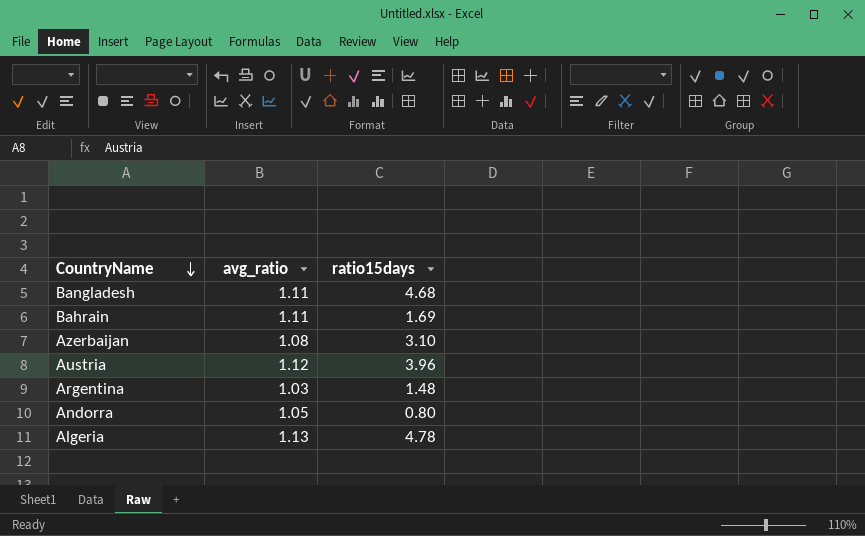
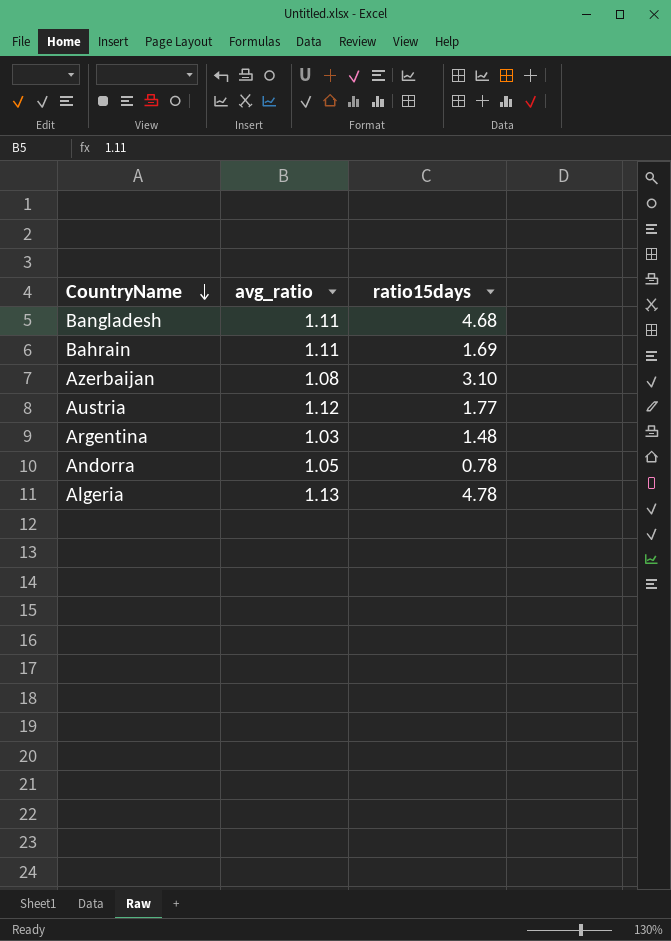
Austria | ratio15days: 3.96 -> 1.77
Andorra | ratio15days: 0.80 -> 0.78

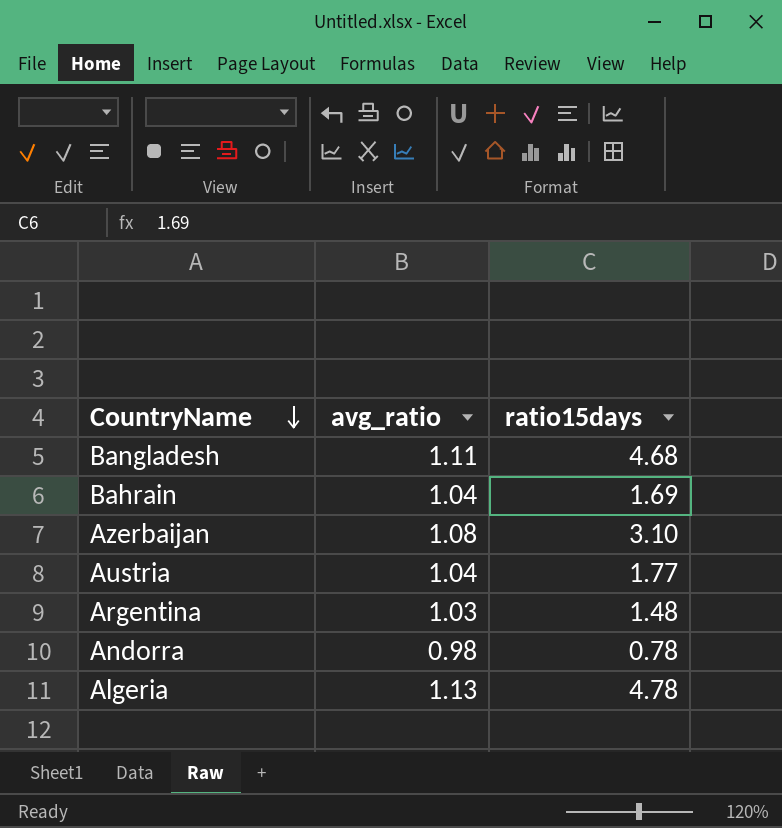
Bahrain | avg_ratio: 1.11 -> 1.04
Austria | avg_ratio: 1.12 -> 1.04
Andorra | avg_ratio: 1.05 -> 0.98

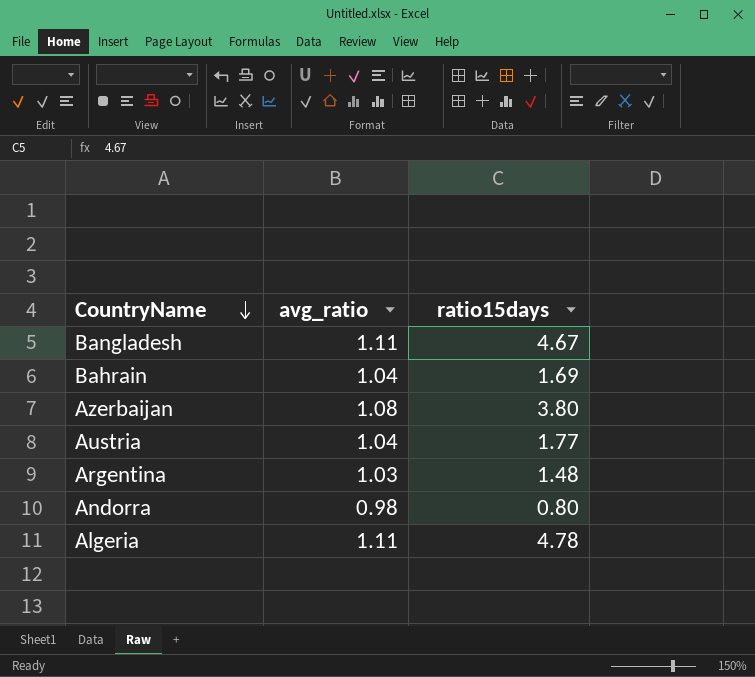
Bangladesh | ratio15days: 4.68 -> 4.67
Azerbaijan | ratio15days: 3.10 -> 3.80
Andorra | ratio15days: 0.78 -> 0.80
Algeria | avg_ratio: 1.13 -> 1.11

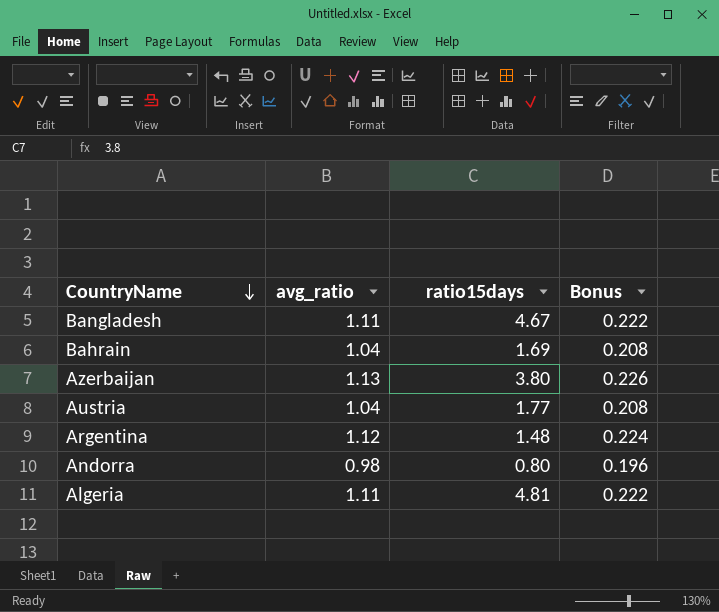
column Bonus | formula: none -> [avg_ratio] * 0.2
Azerbaijan | avg_ratio: 1.08 -> 1.13
Argentina | avg_ratio: 1.03 -> 1.12
Algeria | ratio15days: 4.78 -> 4.81

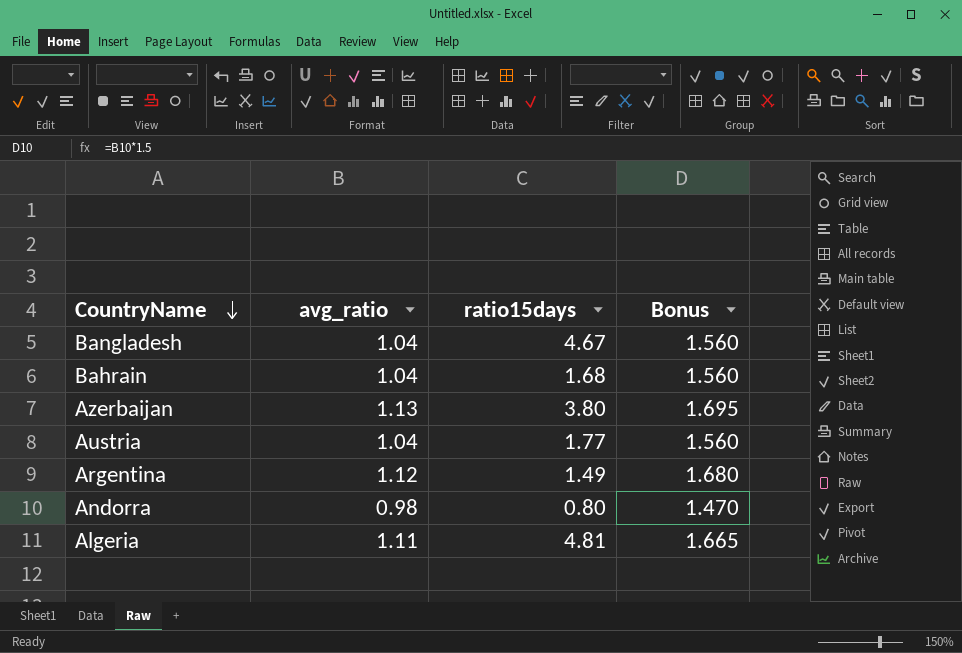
column Bonus | formula: [avg_ratio] * 0.2 -> [avg_ratio] * 1.5
Bangladesh | avg_ratio: 1.11 -> 1.04
Bahrain | ratio15days: 1.69 -> 1.68
Argentina | ratio15days: 1.48 -> 1.49

